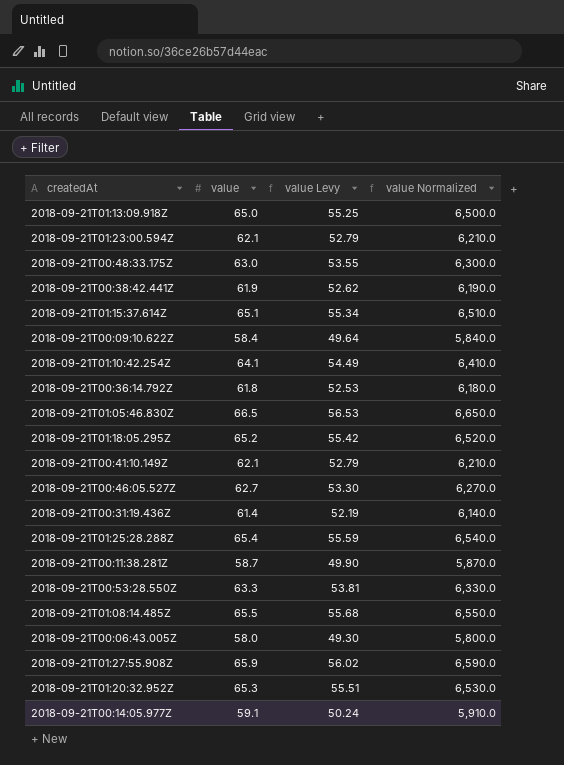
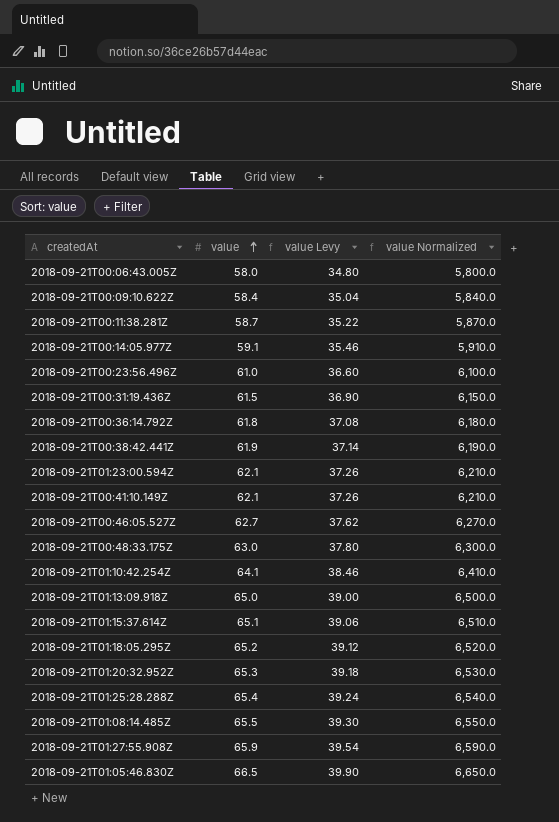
row order: none -> value ascending
column value Levy | formula: [value] * 0.85 -> [value] * 0.6
row 2018-09-21T00:53:28.550Z: 63.3 | 53.81 | 6,330.0 -> none
row 2018-09-21T00:23:56.496Z: none -> 61.0 | 36.60 | 6,100.0
2018-09-21T00:31:19.436Z | value: 61.4 -> 61.5
2018-09-21T00:31:19.436Z | value Normalized: 6,140.0 -> 6,150.0

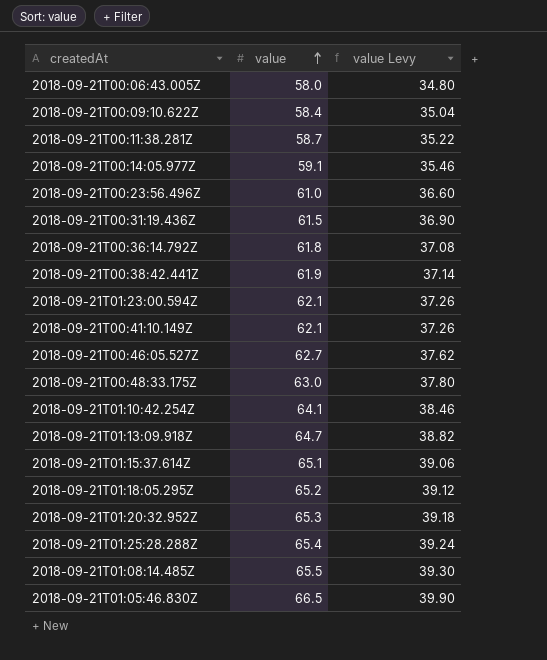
column value Normalized | formula: [value] * 100 -> none
row 2018-09-21T01:27:55.908Z: 65.9 | 39.54 | 6,590.0 -> none
2018-09-21T01:13:09.918Z | value: 65.0 -> 64.7
2018-09-21T01:13:09.918Z | value Levy: 39.00 -> 38.82

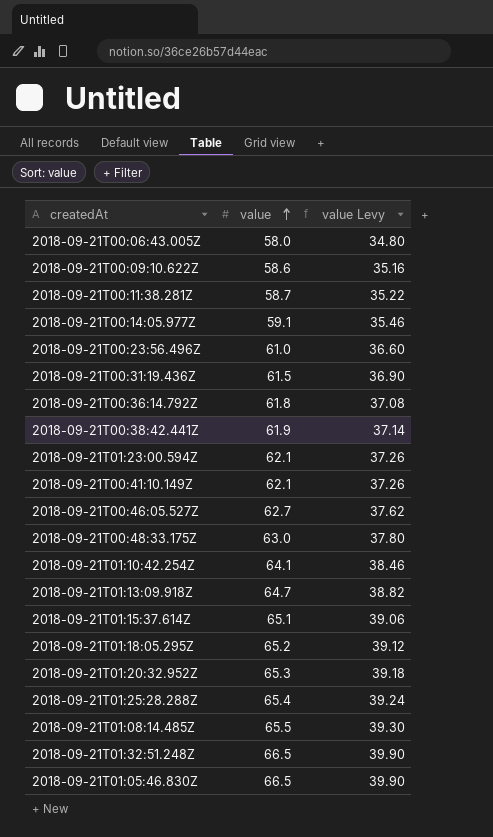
2018-09-21T00:09:10.622Z | value: 58.4 -> 58.6
2018-09-21T00:09:10.622Z | value Levy: 35.04 -> 35.16
row 2018-09-21T01:32:51.248Z: none -> 66.5 | 39.90

